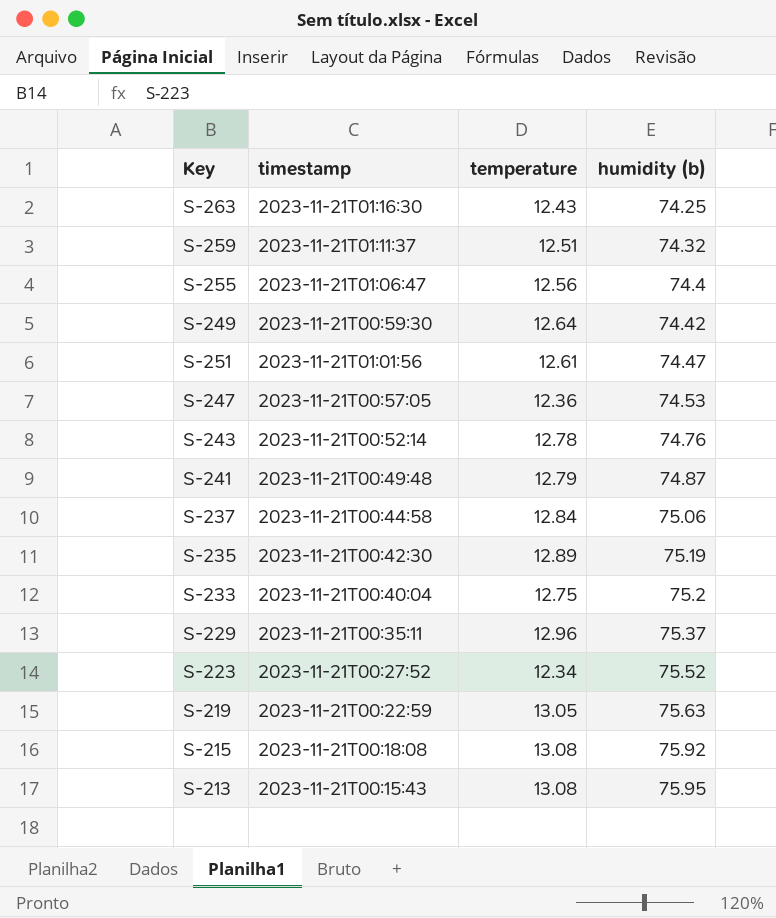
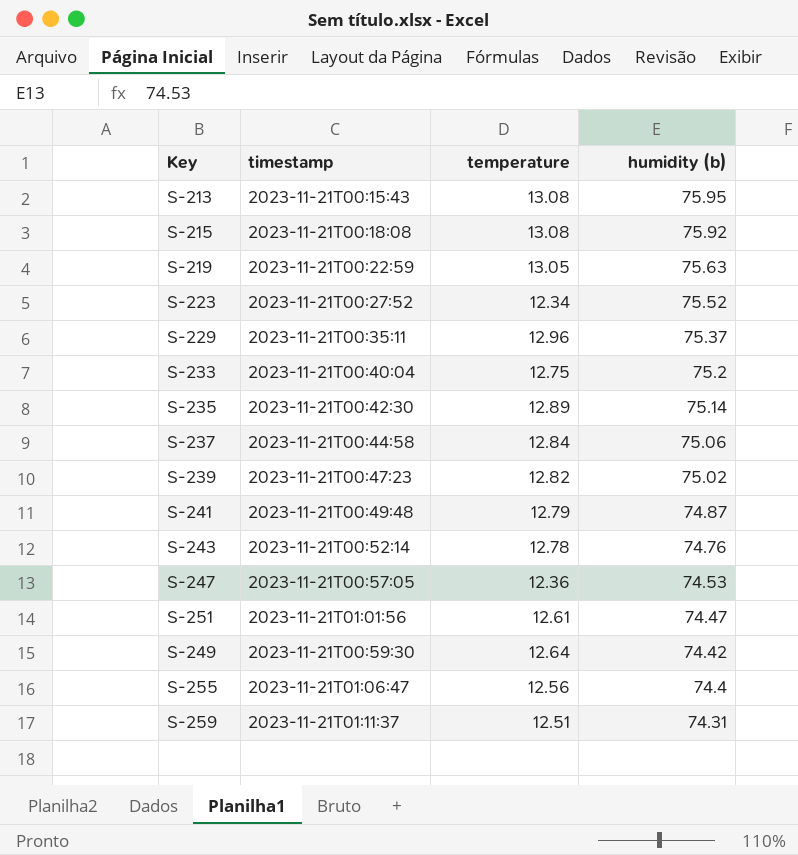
row order: humidity (b) ascending -> humidity (b) descending
row S-263: 2023-11-21T01:16:30 | 12.43 | 74.25 -> none
S-235 | humidity (b): 75.19 -> 75.14
row S-239: none -> 2023-11-21T00:47:23 | 12.82 | 75.02
S-259 | humidity (b): 74.32 -> 74.31

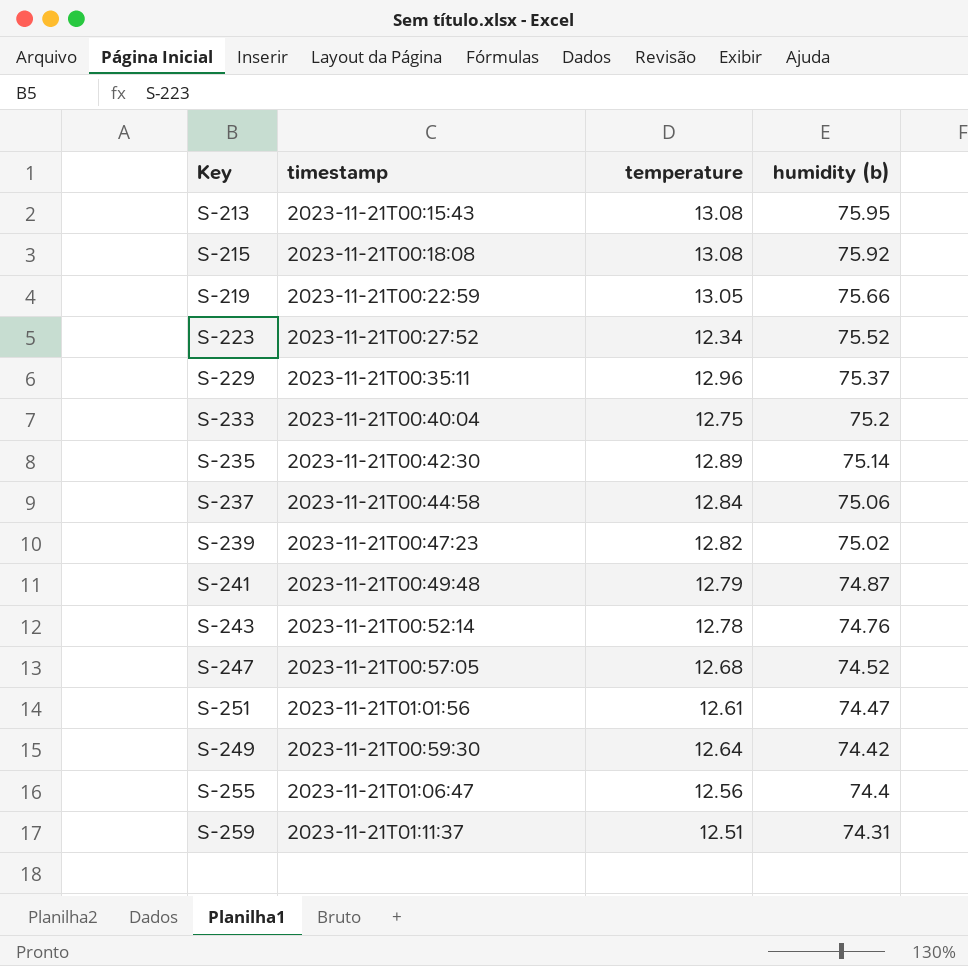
S-219 | humidity (b): 75.63 -> 75.66
S-247 | temperature: 12.36 -> 12.68
S-247 | humidity (b): 74.53 -> 74.52

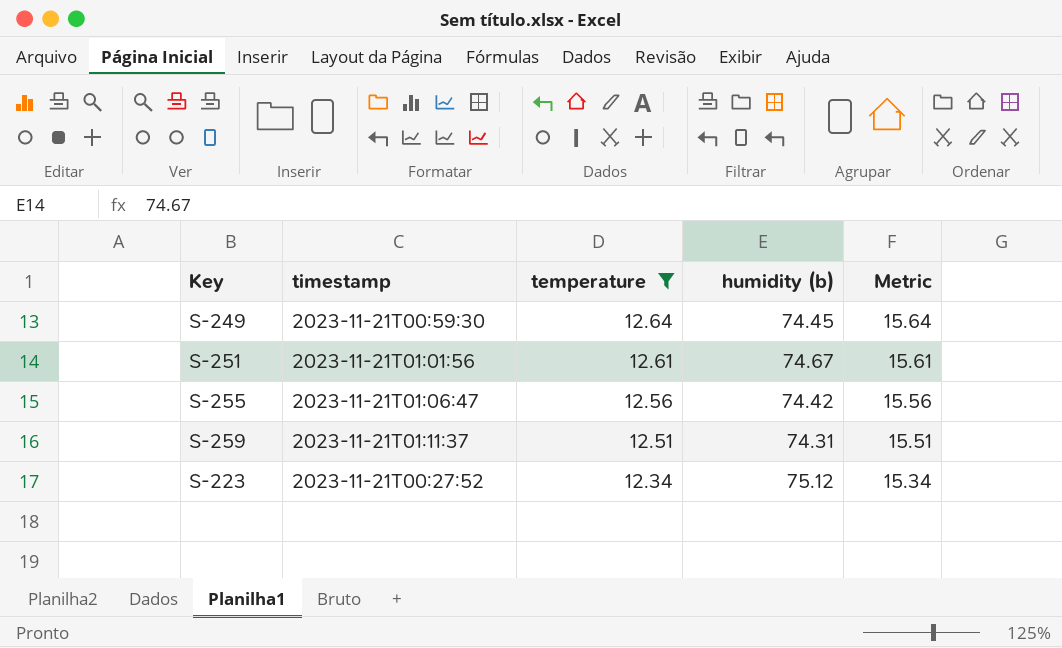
filter: none -> temperature <= 12.64
row order: humidity (b) descending -> temperature descending
column Metric | formula: none -> [temperature] + 3
S-249 | humidity (b): 74.42 -> 74.45
S-251 | humidity (b): 74.47 -> 74.67
S-255 | humidity (b): 74.4 -> 74.42
S-223 | humidity (b): 75.52 -> 75.12

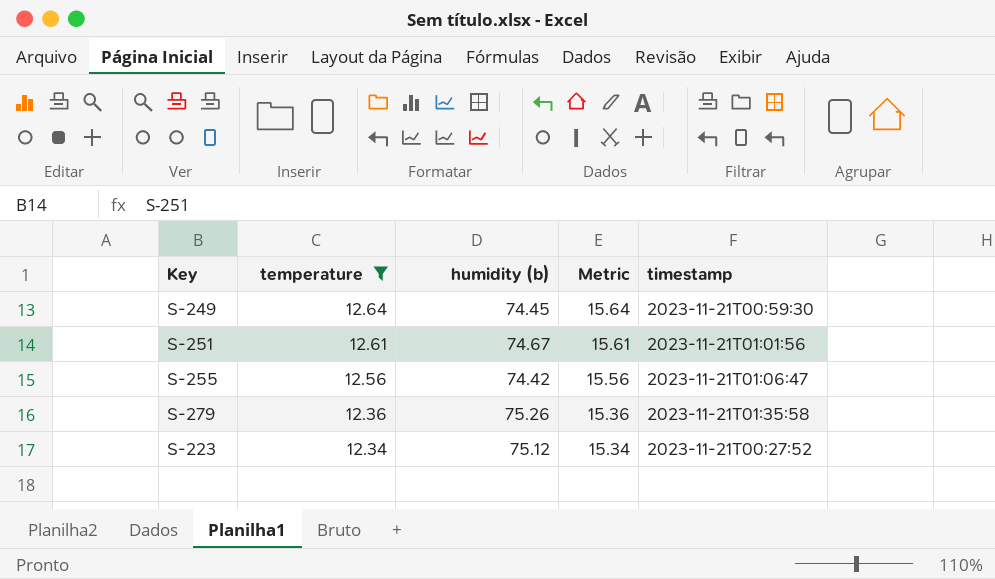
column timestamp | position: 2 -> 5
row S-259: 2023-11-21T01:11:37 | 12.51 | 74.31 | 15.51 -> none
row S-279: none -> 12.36 | 75.26 | 15.36 | 2023-11-21T01:35:58

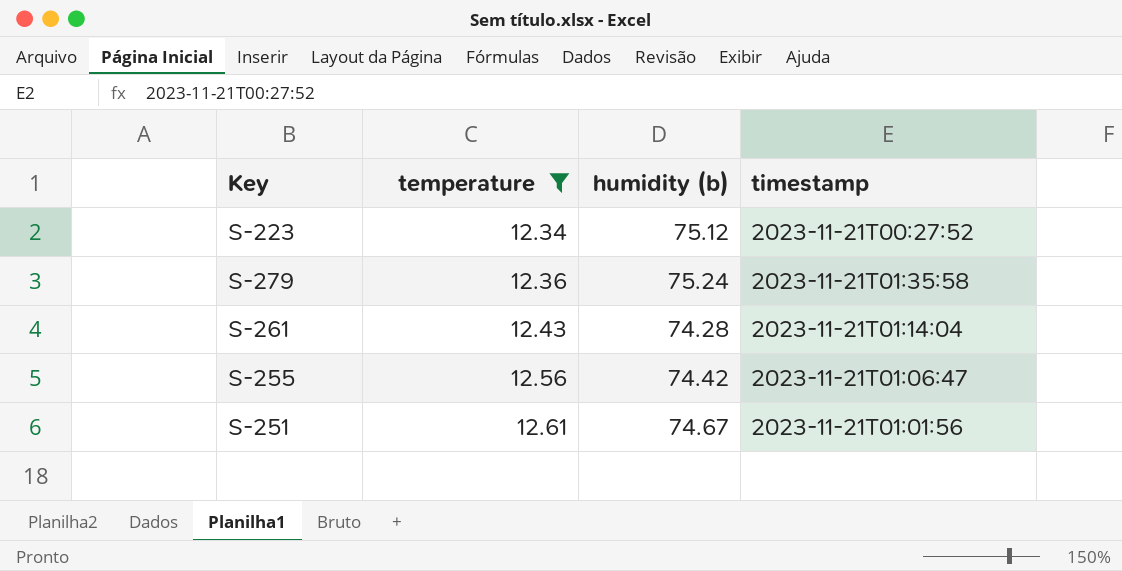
row order: temperature descending -> temperature ascending
column Metric | formula: [temperature] + 3 -> none
row S-249: 12.64 | 74.45 | 15.64 | 2023-11-21T00:59:30 -> none
S-279 | humidity (b): 75.26 -> 75.24
row S-261: none -> 12.43 | 74.28 | 2023-11-21T01:14:04

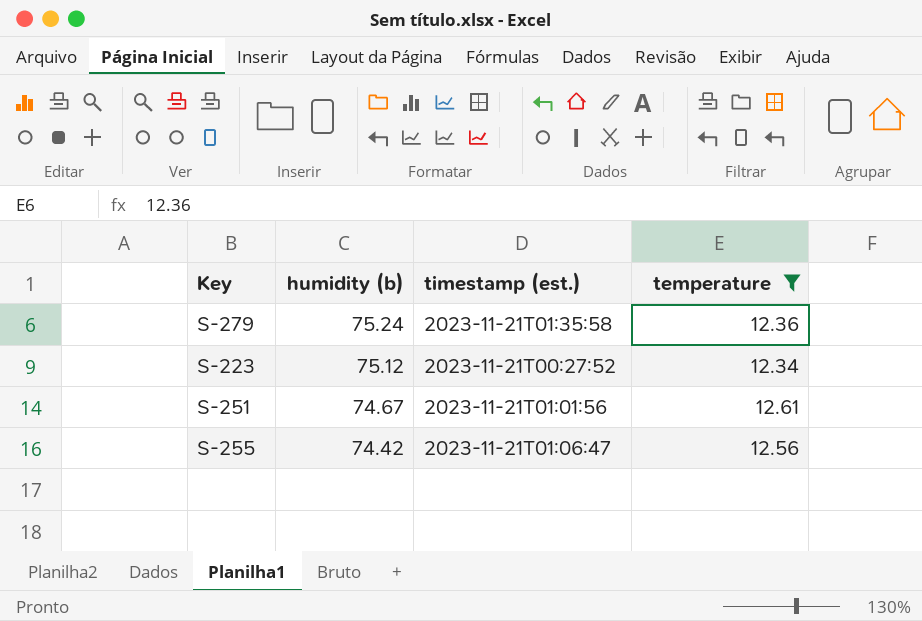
row order: temperature ascending -> humidity (b) descending
column name: timestamp -> timestamp (est.)
column temperature | position: 2 -> 4
row S-261: 12.43 | 74.28 | 2023-11-21T01:14:04 -> none

